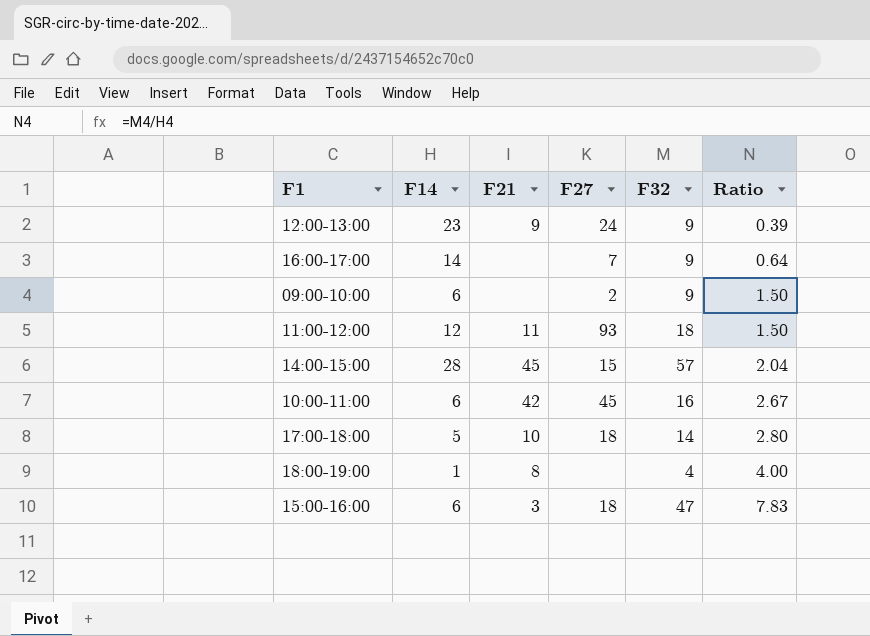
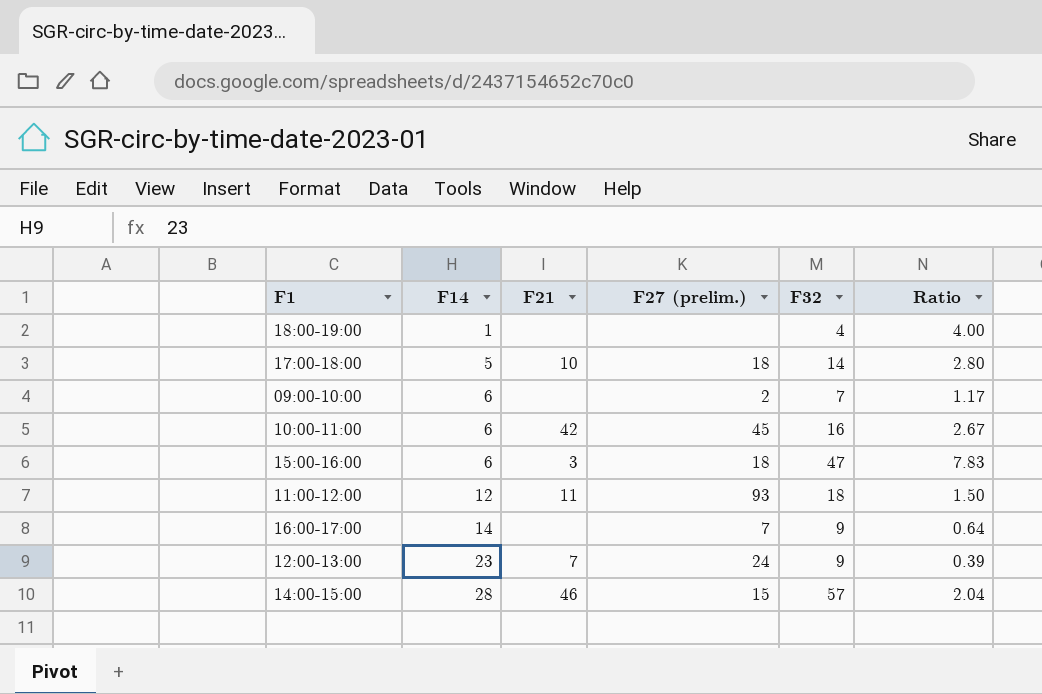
row order: Ratio ascending -> F14 ascending
column name: F27 -> F27 (prelim.)
18:00-19:00 | F21: 8 -> none
09:00-10:00 | F32: 9 -> 7
09:00-10:00 | Ratio: 1.50 -> 1.17
12:00-13:00 | F21: 9 -> 7
14:00-15:00 | F21: 45 -> 46

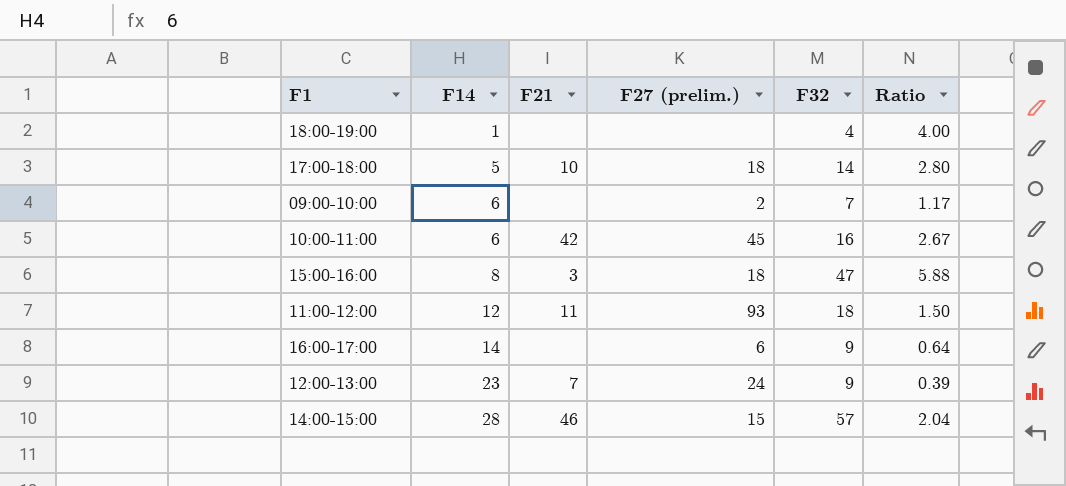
15:00-16:00 | F14: 6 -> 8
15:00-16:00 | Ratio: 7.83 -> 5.88
16:00-17:00 | F27 (prelim.): 7 -> 6

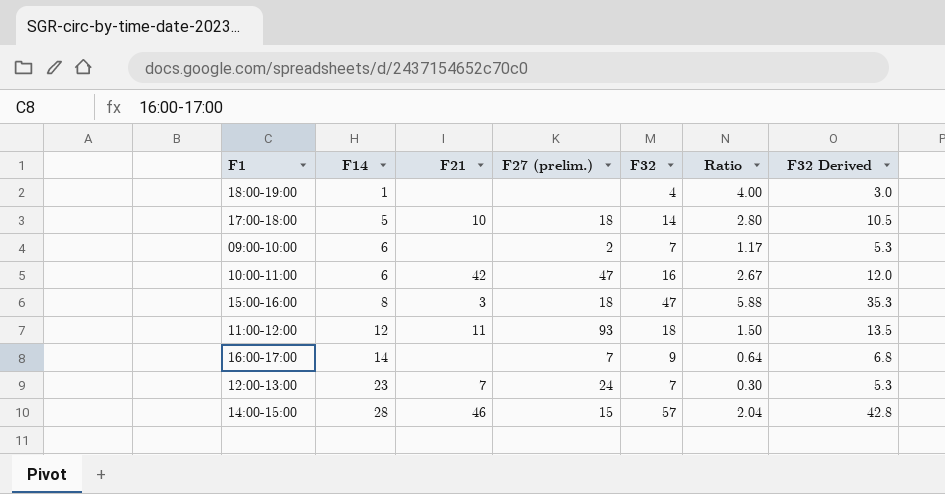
column F32 Derived | formula: none -> [F32] * 0.75
10:00-11:00 | F27 (prelim.): 45 -> 47
16:00-17:00 | F27 (prelim.): 6 -> 7
12:00-13:00 | F32: 9 -> 7
12:00-13:00 | Ratio: 0.39 -> 0.30

